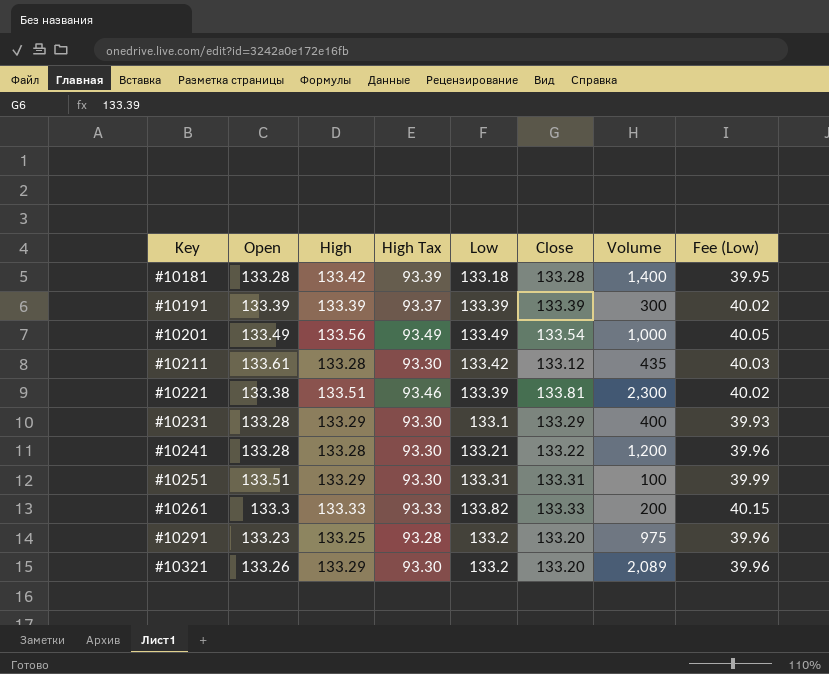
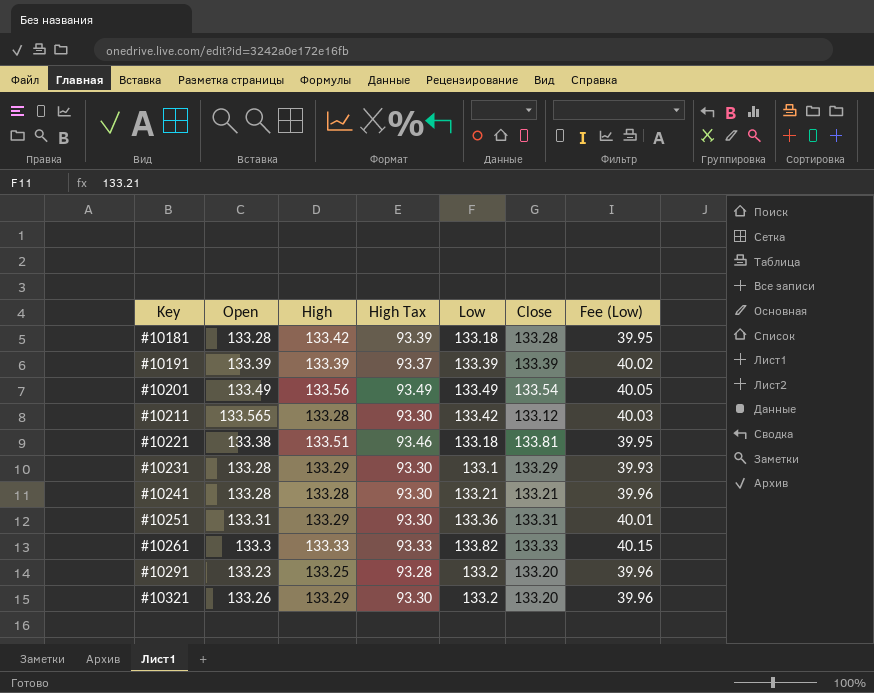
column Volume | position: 7 -> none
#10211 | Open: 133.61 -> 133.565
#10221 | Low: 133.39 -> 133.18
#10221 | Fee (Low): 40.02 -> 39.95
#10241 | Close: 133.22 -> 133.21
#10251 | Open: 133.51 -> 133.31
#10251 | Low: 133.31 -> 133.36
#10251 | Fee (Low): 39.99 -> 40.01

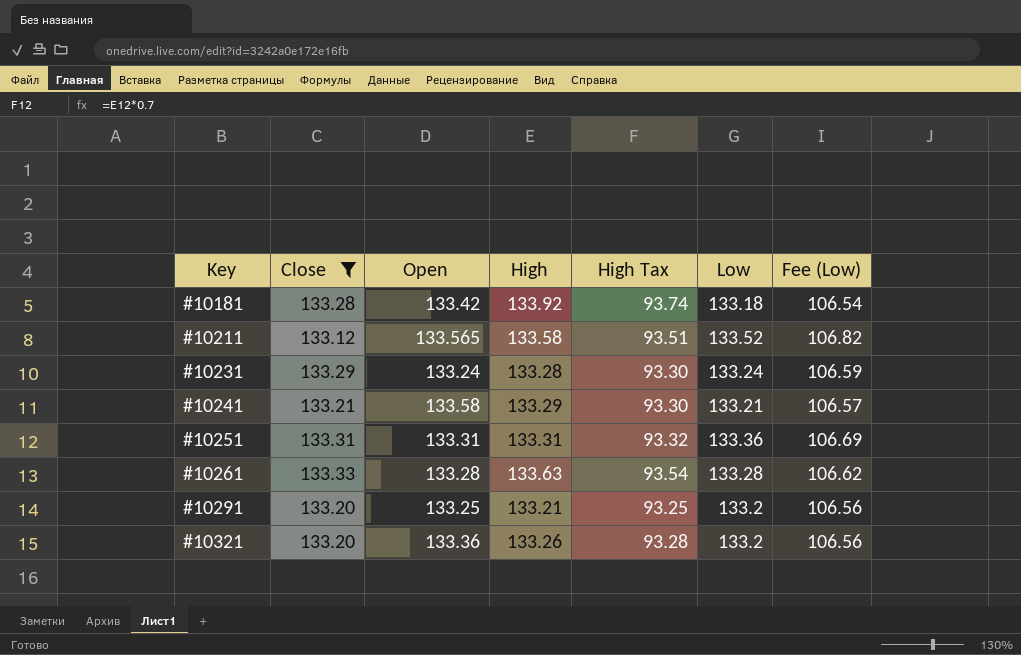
filter: none -> Close <= 133.33
column Close | position: 6 -> 2
column Fee (Low) | formula: [Low] * 0.3 -> [Low] * 0.8
#10181 | Open: 133.28 -> 133.42
#10181 | High: 133.42 -> 133.92
#10181 | High Tax: 93.39 -> 93.74
#10211 | High: 133.28 -> 133.58
#10211 | High Tax: 93.30 -> 93.51
#10211 | Low: 133.42 -> 133.52
#10231 | Open: 133.28 -> 133.24
#10231 | High: 133.29 -> 133.28
#10231 | Low: 133.1 -> 133.24
#10241 | Open: 133.28 -> 133.58
#10241 | High: 133.28 -> 133.29
#10251 | High: 133.29 -> 133.31
#10251 | High Tax: 93.30 -> 93.32
#10261 | Open: 133.3 -> 133.28
#10261 | High: 133.33 -> 133.63
#10261 | High Tax: 93.33 -> 93.54
#10261 | Low: 133.82 -> 133.28
#10291 | Open: 133.23 -> 133.25
#10291 | High: 133.25 -> 133.21
#10291 | High Tax: 93.28 -> 93.25
#10321 | Open: 133.26 -> 133.36
#10321 | High: 133.29 -> 133.26
#10321 | High Tax: 93.30 -> 93.28

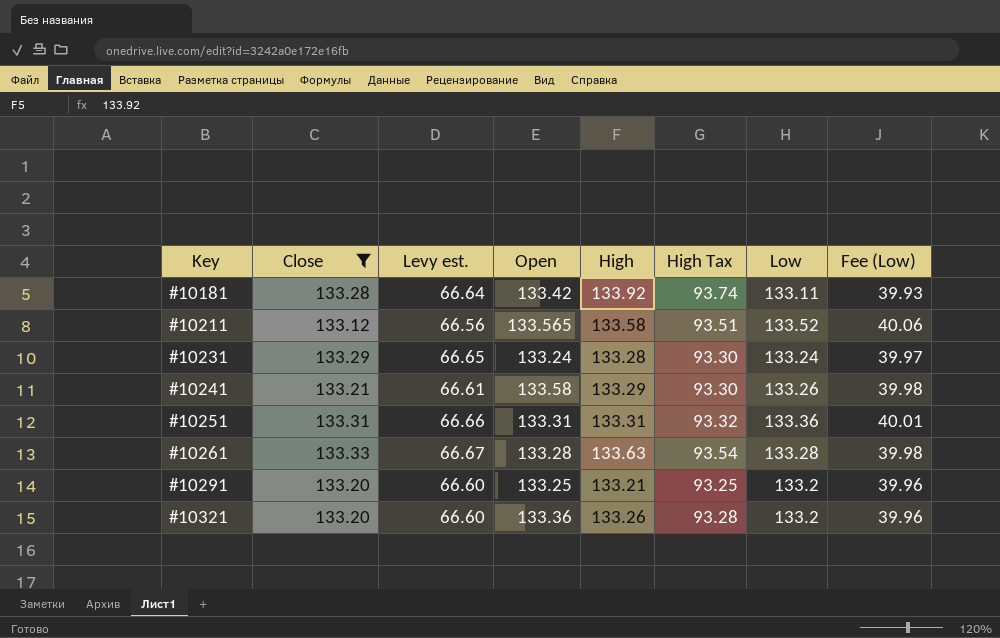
column Levy est. | formula: none -> [Close] * 0.5
column Fee (Low) | formula: [Low] * 0.8 -> [Low] * 0.3
#10181 | Low: 133.18 -> 133.11
#10241 | Low: 133.21 -> 133.26

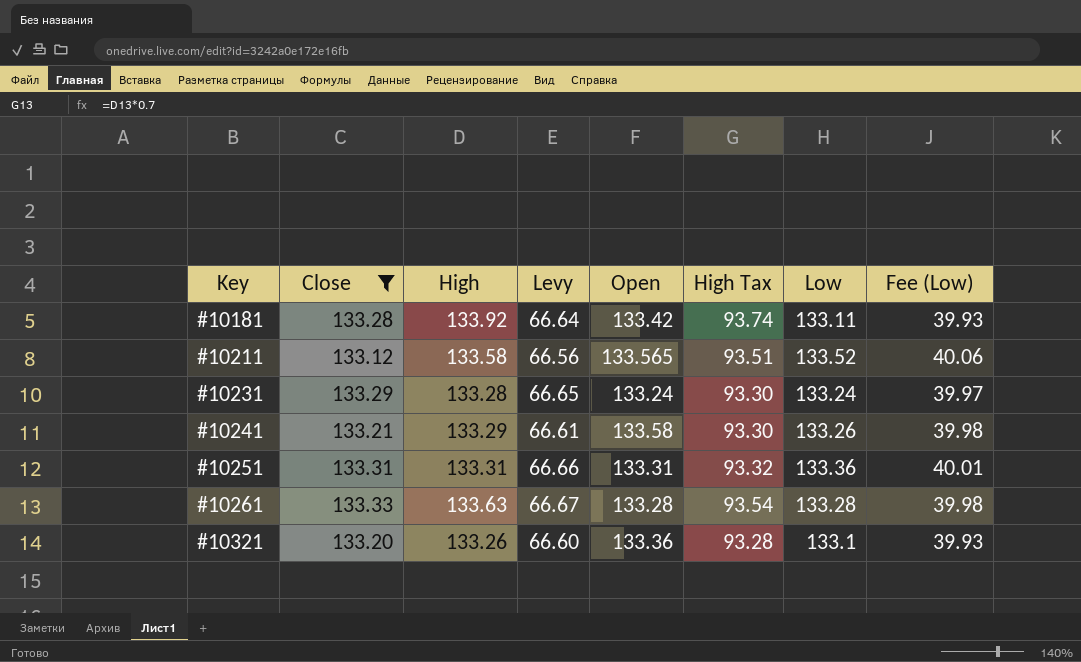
column High | position: 5 -> 3
column name: Levy est. -> Levy
row #10291: 133.20 | 66.60 | 133.25 | 133.21 | 93.25 | 133.2 | 39.96 -> none
#10321 | Low: 133.2 -> 133.1
#10321 | Fee (Low): 39.96 -> 39.93

